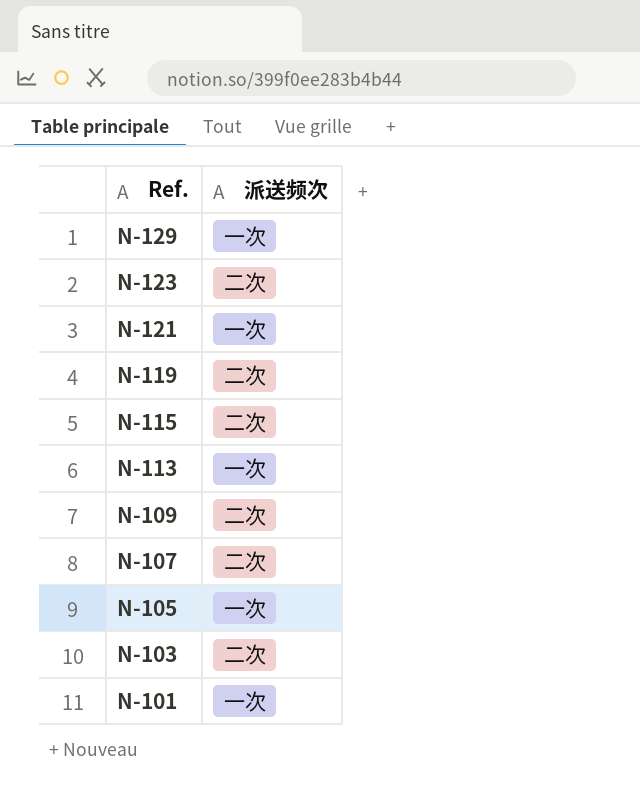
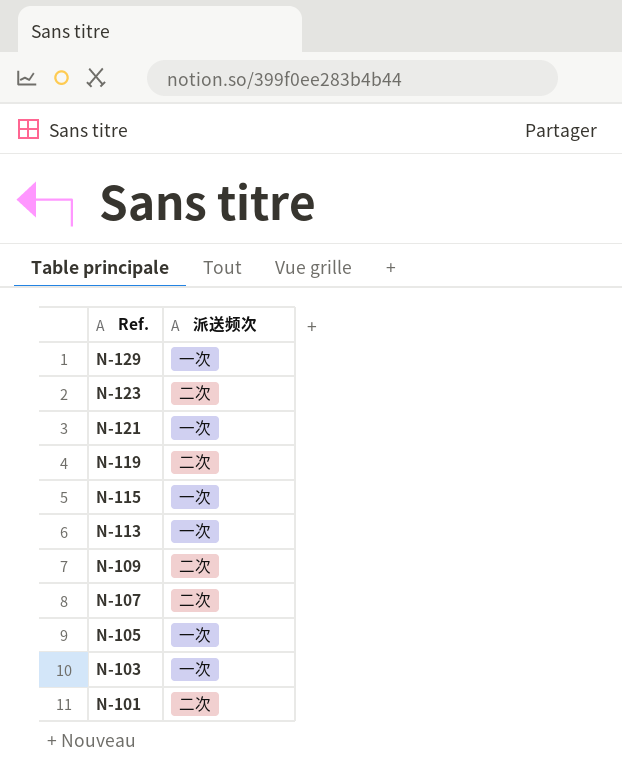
N-115 | 派送频次: 二次 -> 一次
N-103 | 派送频次: 二次 -> 一次
N-101 | 派送频次: 一次 -> 二次

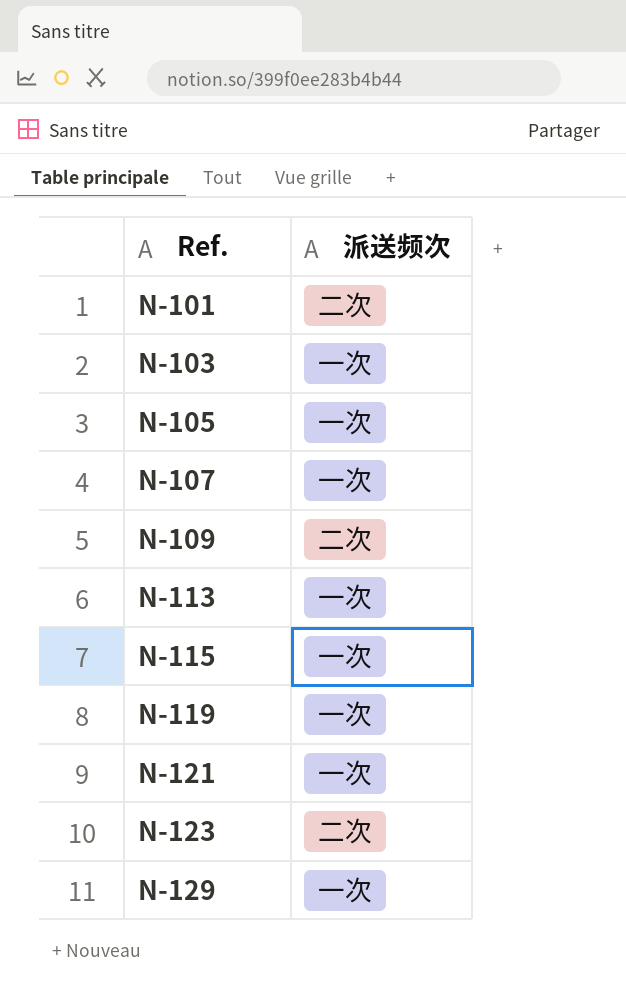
row order: Ref. descending -> Ref. ascending
N-107 | 派送频次: 二次 -> 一次
N-119 | 派送频次: 二次 -> 一次

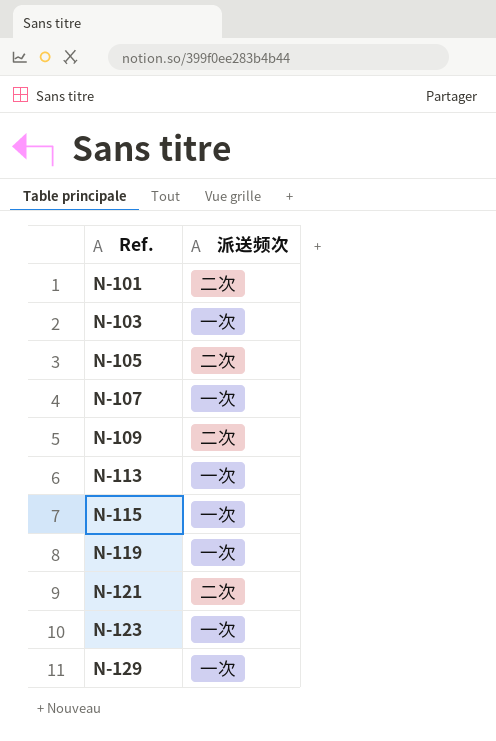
N-105 | 派送频次: 一次 -> 二次
N-121 | 派送频次: 一次 -> 二次
N-123 | 派送频次: 二次 -> 一次

